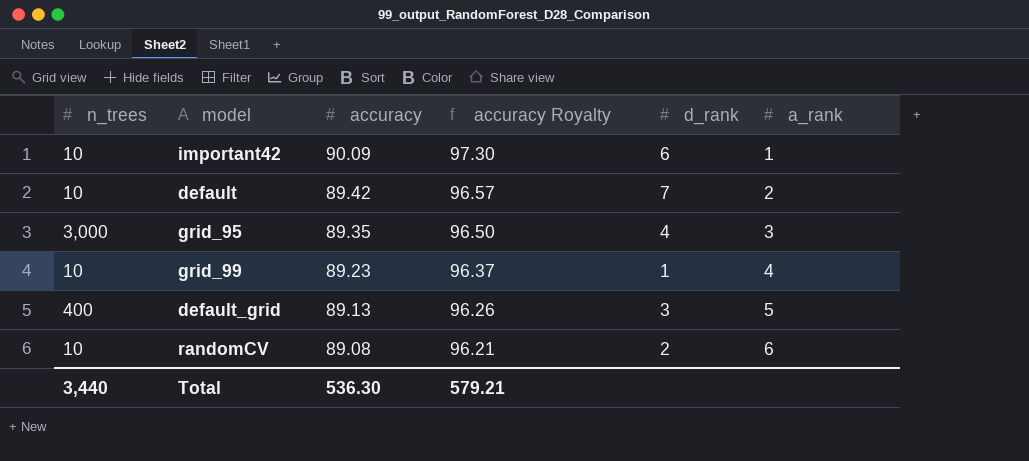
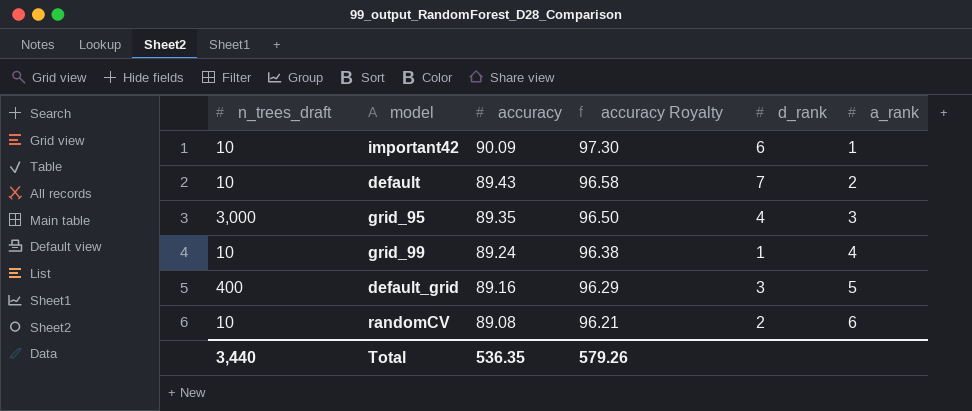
column name: n_trees -> n_trees_draft
default | accuracy: 89.42 -> 89.43
default | accuracy Royalty: 96.57 -> 96.58
grid_99 | accuracy: 89.23 -> 89.24
grid_99 | accuracy Royalty: 96.37 -> 96.38
default_grid | accuracy: 89.13 -> 89.16
default_grid | accuracy Royalty: 96.26 -> 96.29
Total | accuracy: 536.30 -> 536.35
Total | accuracy Royalty: 579.21 -> 579.26

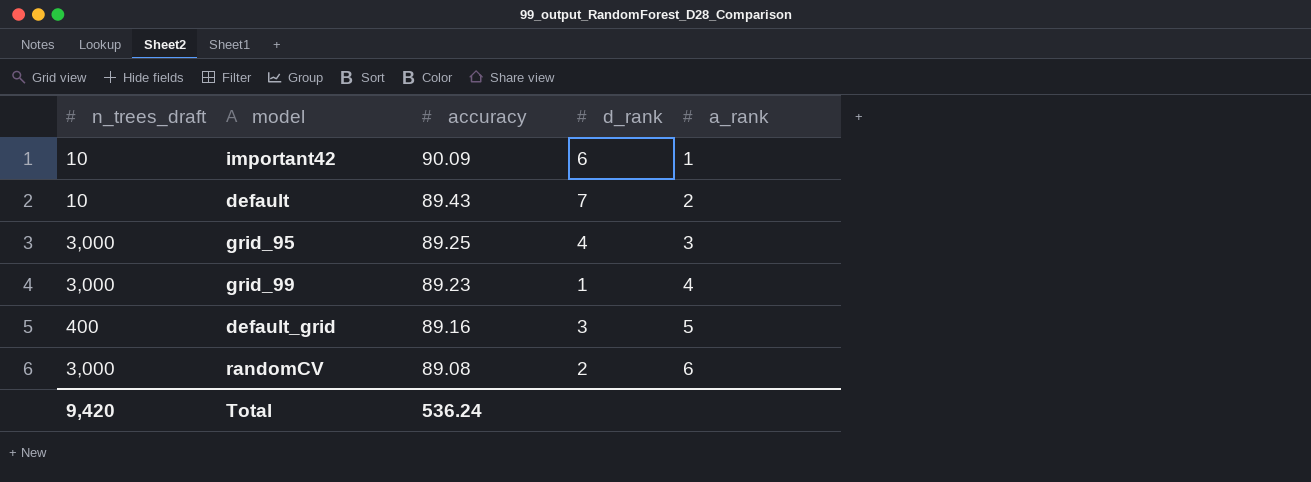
column accuracy Royalty | formula: [accuracy] * 1.08 -> none
grid_95 | accuracy: 89.35 -> 89.25
grid_99 | n_trees_draft: 10 -> 3,000
grid_99 | accuracy: 89.24 -> 89.23
randomCV | n_trees_draft: 10 -> 3,000
Total | n_trees_draft: 3,440 -> 9,420
Total | accuracy: 536.35 -> 536.24

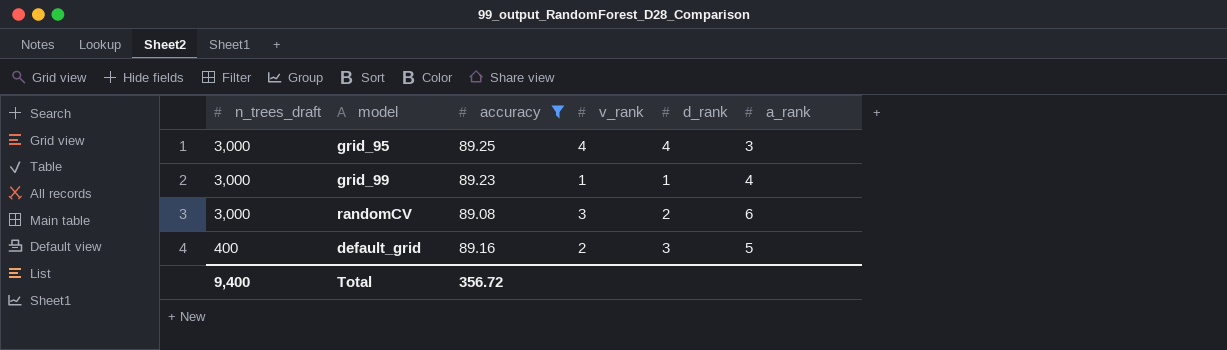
filter: none -> accuracy <= 89.25
row order: accuracy descending -> n_trees_draft descending
column v_rank | position: none -> 4
Total | n_trees_draft: 9,420 -> 9,400
Total | accuracy: 536.24 -> 356.72

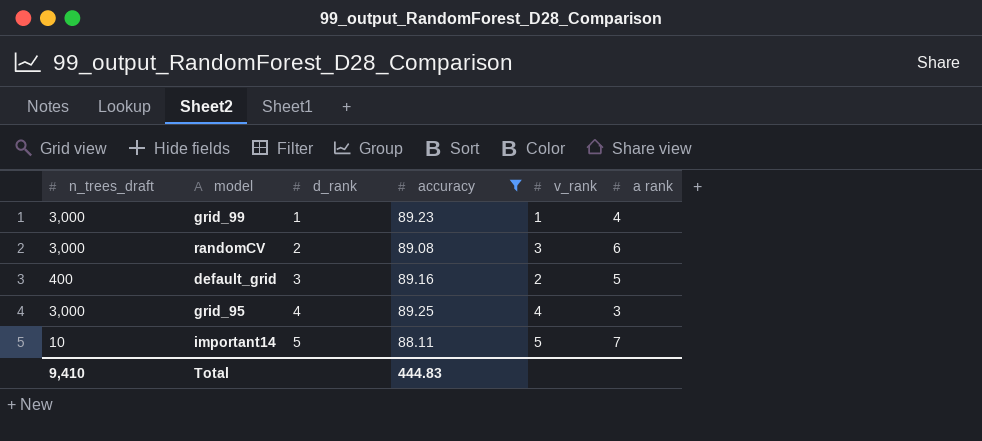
row order: n_trees_draft descending -> d_rank ascending
column d_rank | position: 5 -> 3
column name: a_rank -> a rank
row important14: none -> 10 | 5 | 88.11 | 5 | 7
Total | n_trees_draft: 9,400 -> 9,410
Total | accuracy: 356.72 -> 444.83

